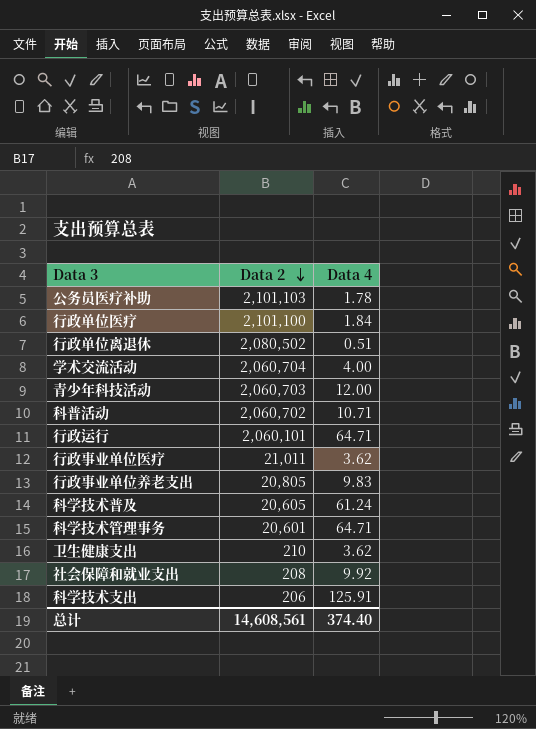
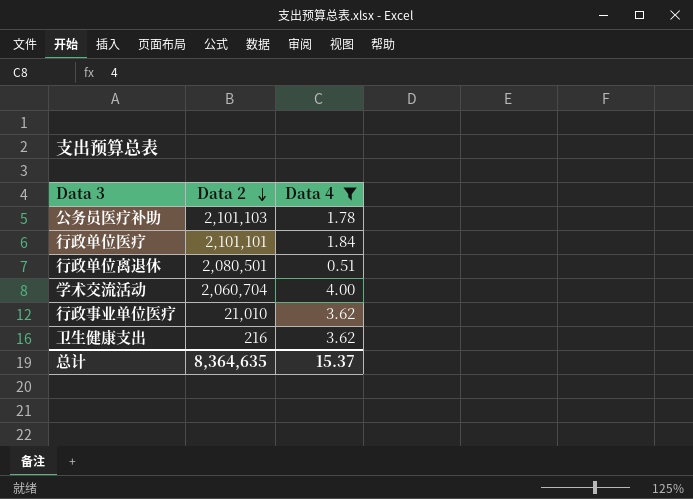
filter: none -> Data 4 <= 4.00
行政单位医疗 | Data 2: 2,101,100 -> 2,101,101
行政单位离退休 | Data 2: 2,080,502 -> 2,080,501
行政事业单位医疗 | Data 2: 21,011 -> 21,010
卫生健康支出 | Data 2: 210 -> 216
总计 | Data 2: 14,608,561 -> 8,364,635
总计 | Data 4: 374.40 -> 15.37

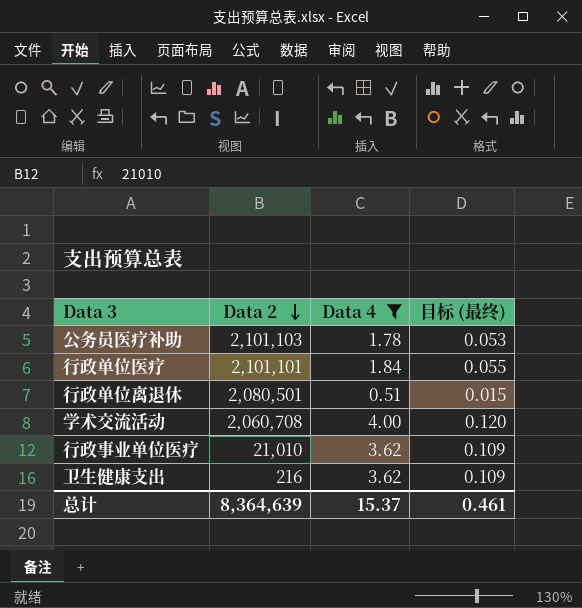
column 目标 (最终) | formula: none -> [Data 4] * 0.03
学术交流活动 | Data 2: 2,060,704 -> 2,060,708
总计 | Data 2: 8,364,635 -> 8,364,639

